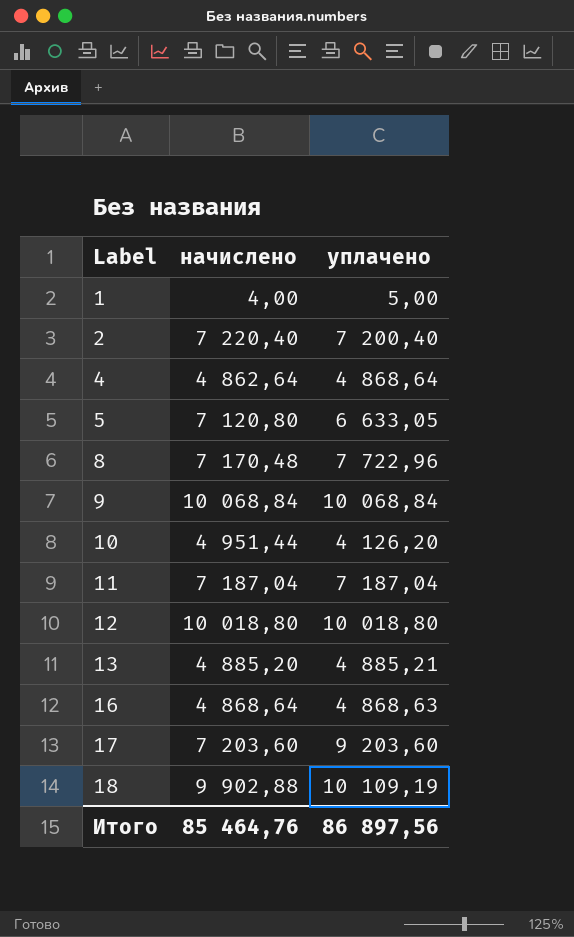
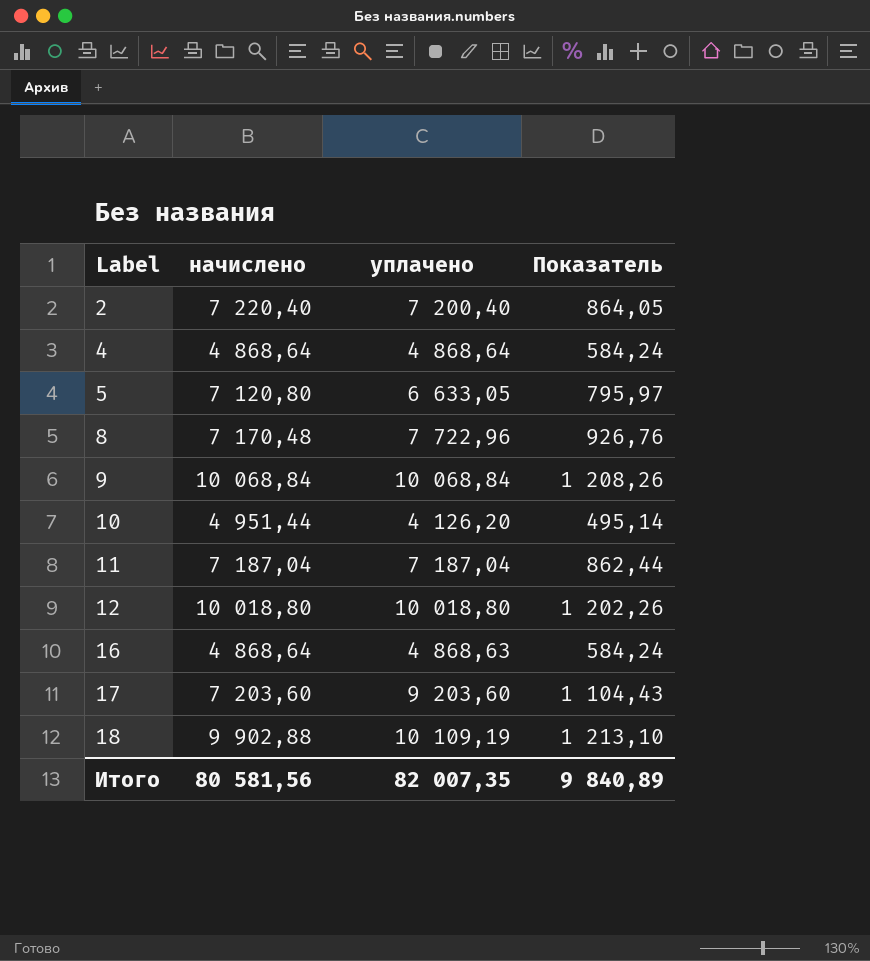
column Показатель | formula: none -> [уплачено] * 0,12
row 1: 4,00 | 5,00 -> none
row 13: 4 885,20 | 4 885,21 -> none
4 | начислено: 4 862,64 -> 4 868,64
Итого | начислено: 85 464,76 -> 80 581,56
Итого | уплачено: 86 897,56 -> 82 007,35

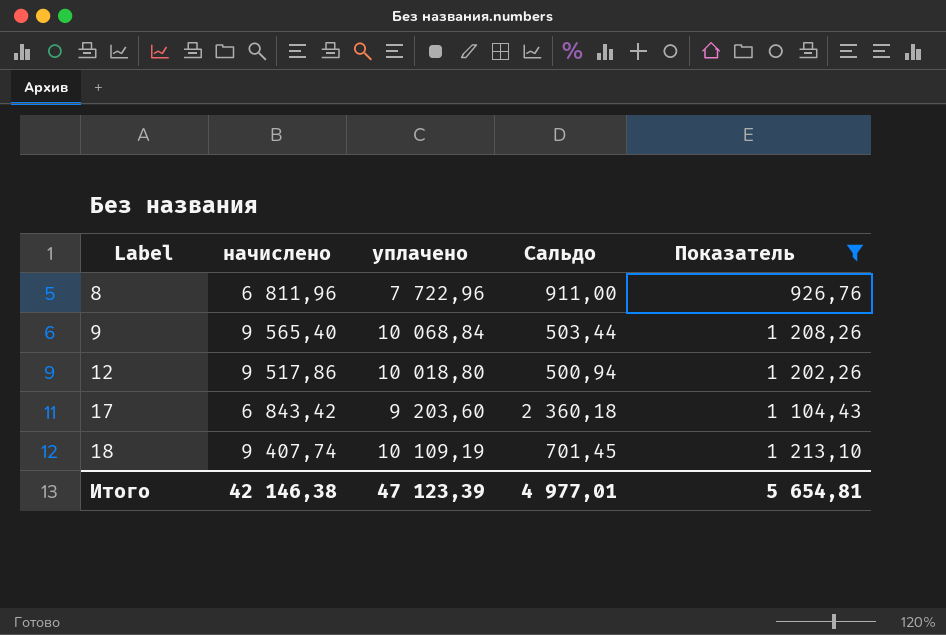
filter: none -> Показатель >= 926,76
column Сальдо | formula: none -> [уплачено] - [начислено]
8 | начислено: 7 170,48 -> 6 811,96
9 | начислено: 10 068,84 -> 9 565,40
12 | начислено: 10 018,80 -> 9 517,86
17 | начислено: 7 203,60 -> 6 843,42
18 | начислено: 9 902,88 -> 9 407,74
Итого | начислено: 80 581,56 -> 42 146,38
Итого | уплачено: 82 007,35 -> 47 123,39
Итого | Показатель: 9 840,89 -> 5 654,81

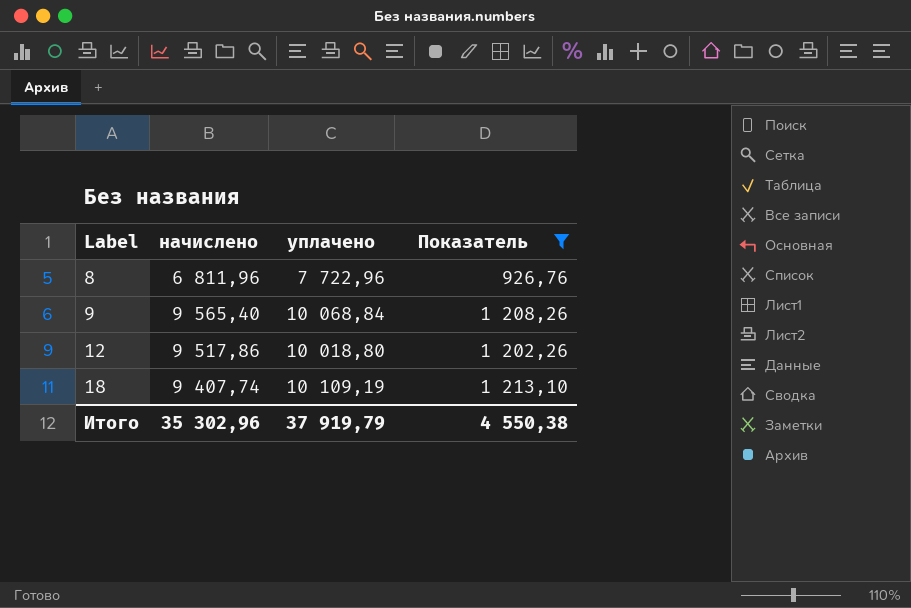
column Сальдо | formula: [уплачено] - [начислено] -> none
row 17: 6 843,42 | 9 203,60 | 2 360,18 | 1 104,43 -> none
Итого | начислено: 42 146,38 -> 35 302,96
Итого | уплачено: 47 123,39 -> 37 919,79
Итого | Показатель: 5 654,81 -> 4 550,38

